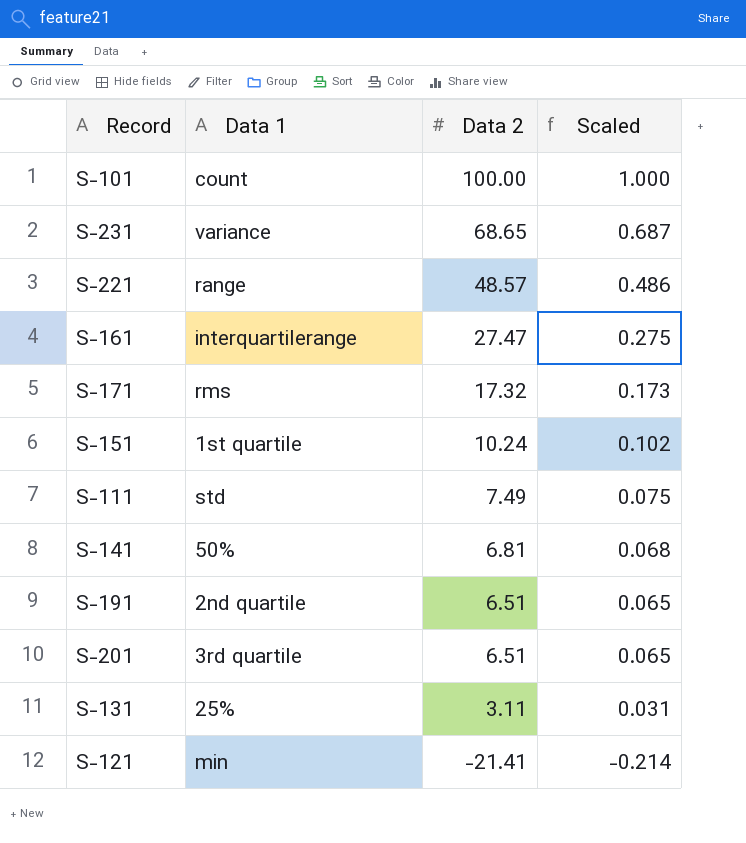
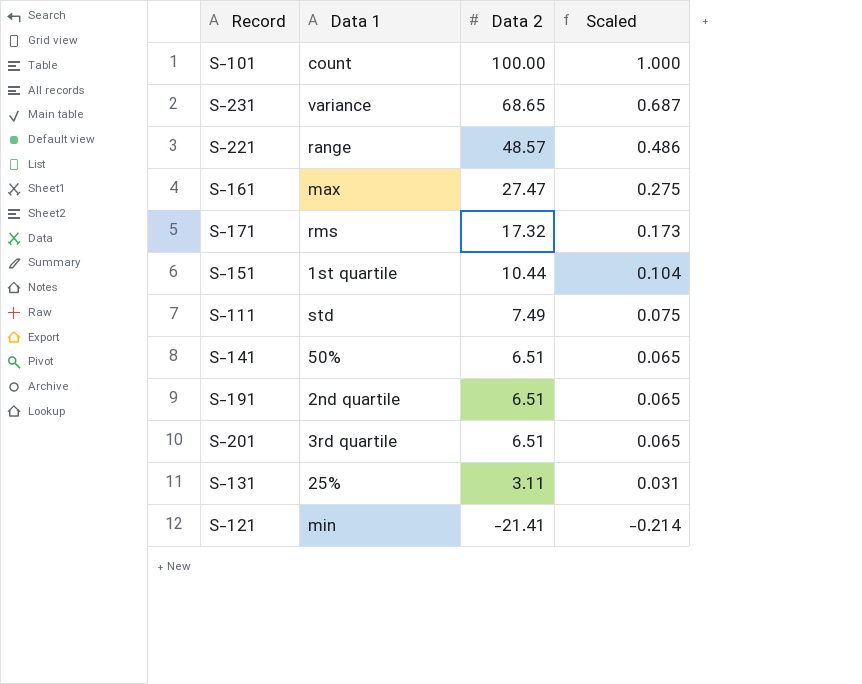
S-161 | Data 1: interquartilerange -> max
S-151 | Data 2: 10.24 -> 10.44
S-151 | Scaled: 0.102 -> 0.104
S-141 | Data 2: 6.81 -> 6.51
S-141 | Scaled: 0.068 -> 0.065

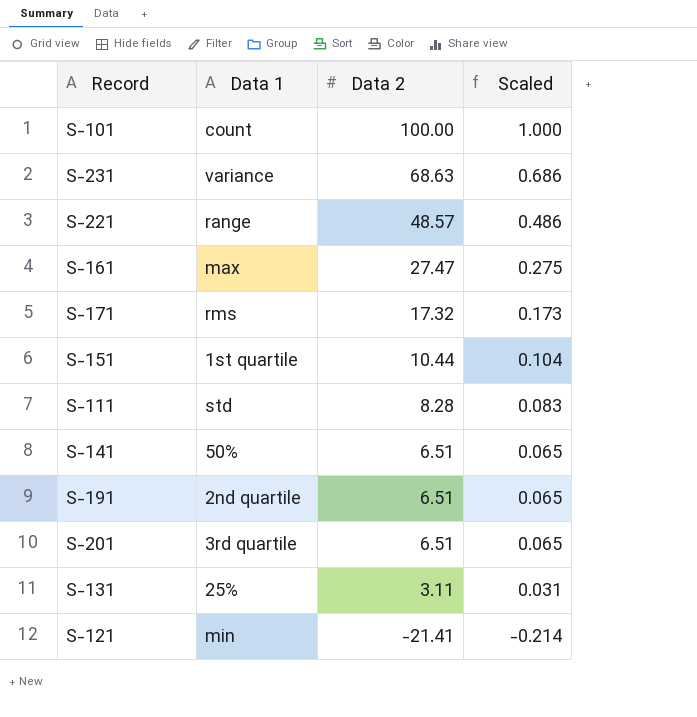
S-231 | Data 2: 68.65 -> 68.63
S-231 | Scaled: 0.687 -> 0.686
S-111 | Data 2: 7.49 -> 8.28
S-111 | Scaled: 0.075 -> 0.083

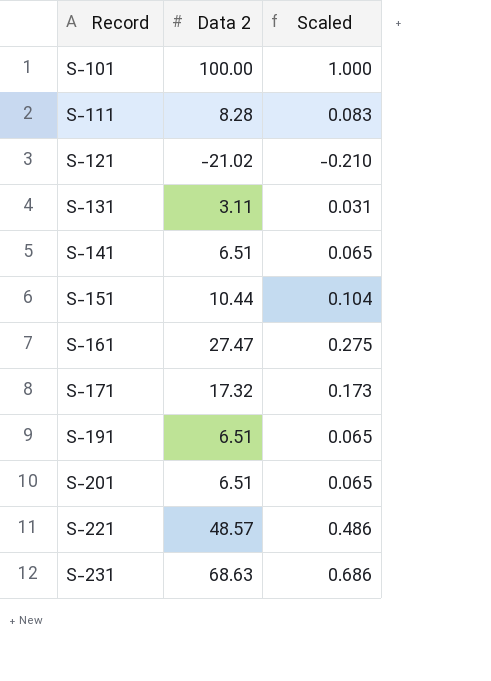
row order: Data 2 descending -> Record ascending
column Data 1 | position: 2 -> none
S-121 | Data 2: -21.41 -> -21.02
S-121 | Scaled: -0.214 -> -0.210

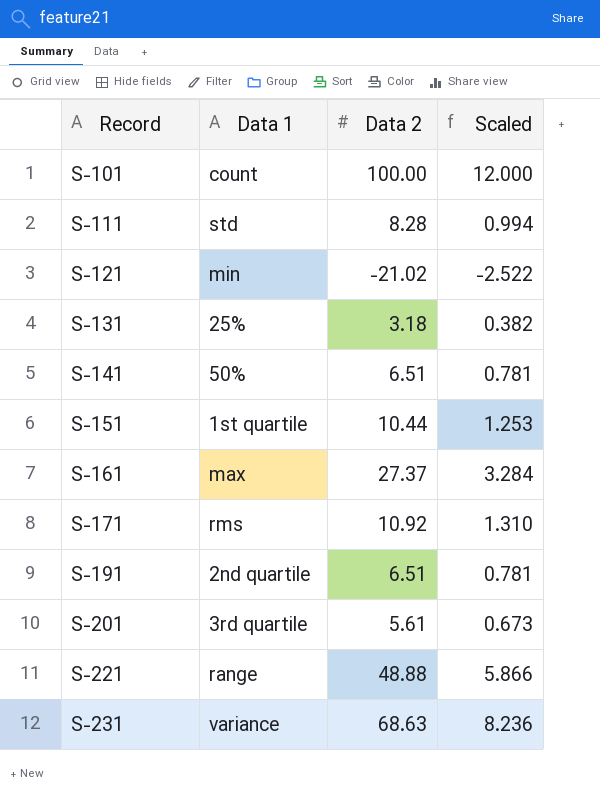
column Data 1 | position: none -> 2
column Scaled | formula: [Data 2] * 0.01 -> [Data 2] * 0.12
S-131 | Data 2: 3.11 -> 3.18
S-161 | Data 2: 27.47 -> 27.37
S-171 | Data 2: 17.32 -> 10.92
S-201 | Data 2: 6.51 -> 5.61
S-221 | Data 2: 48.57 -> 48.88

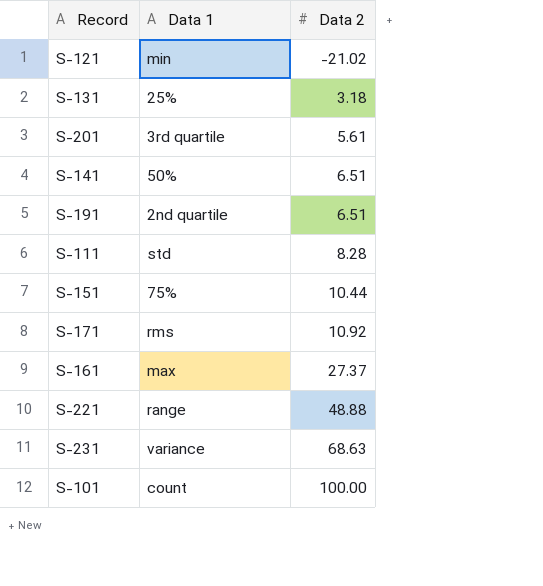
row order: Record ascending -> Data 2 ascending
column Scaled | formula: [Data 2] * 0.12 -> none
S-151 | Data 1: 1st quartile -> 75%

